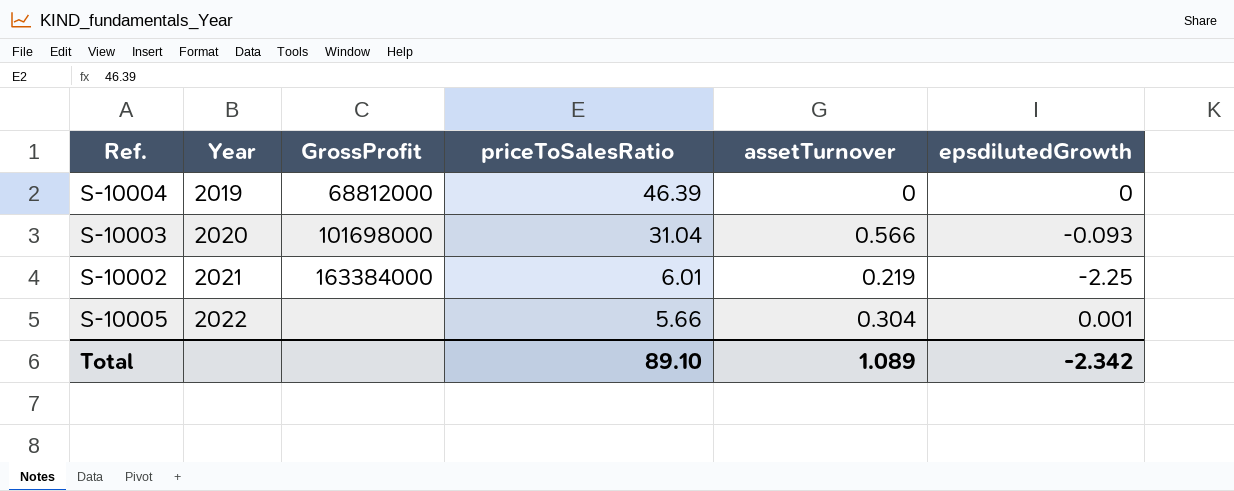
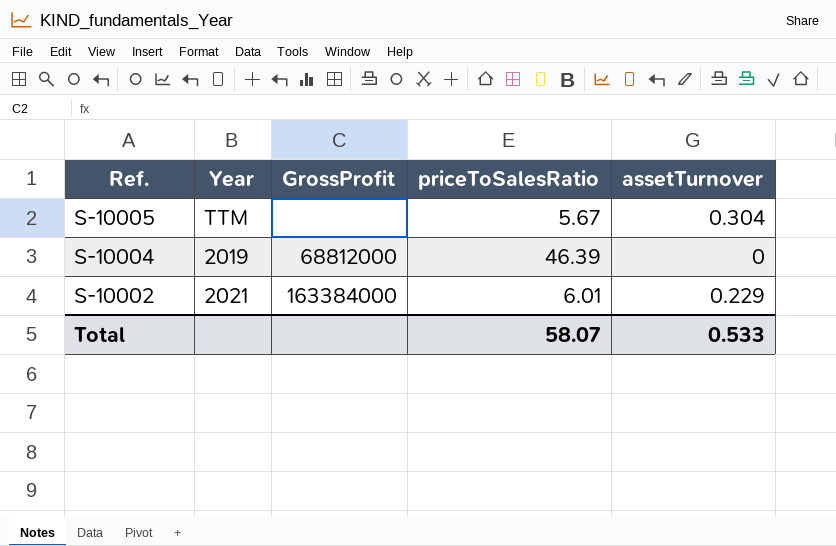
row order: Year ascending -> Ref. descending
column epsdilutedGrowth | position: 6 -> none
row S-10003: 2020 | 101698000 | 31.04 | 0.566 | -0.093 -> none
S-10005 | Year: 2022 -> TTM
S-10005 | priceToSalesRatio: 5.66 -> 5.67
S-10002 | assetTurnover: 0.219 -> 0.229
Total | priceToSalesRatio: 89.10 -> 58.07
Total | assetTurnover: 1.089 -> 0.533

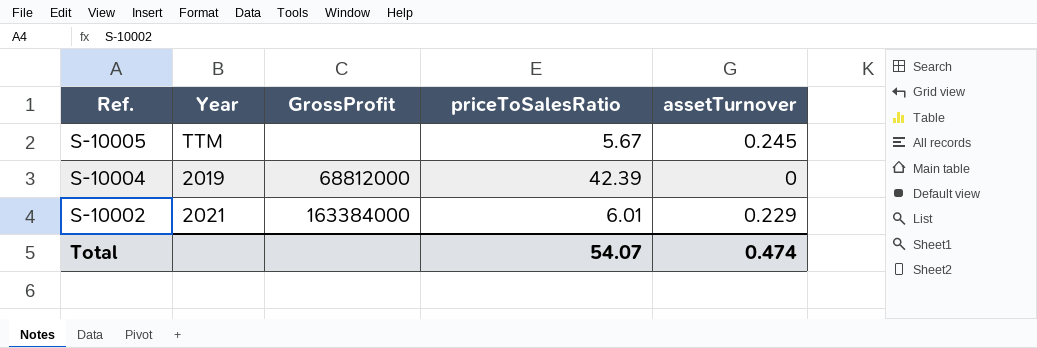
S-10005 | assetTurnover: 0.304 -> 0.245
S-10004 | priceToSalesRatio: 46.39 -> 42.39
Total | priceToSalesRatio: 58.07 -> 54.07
Total | assetTurnover: 0.533 -> 0.474

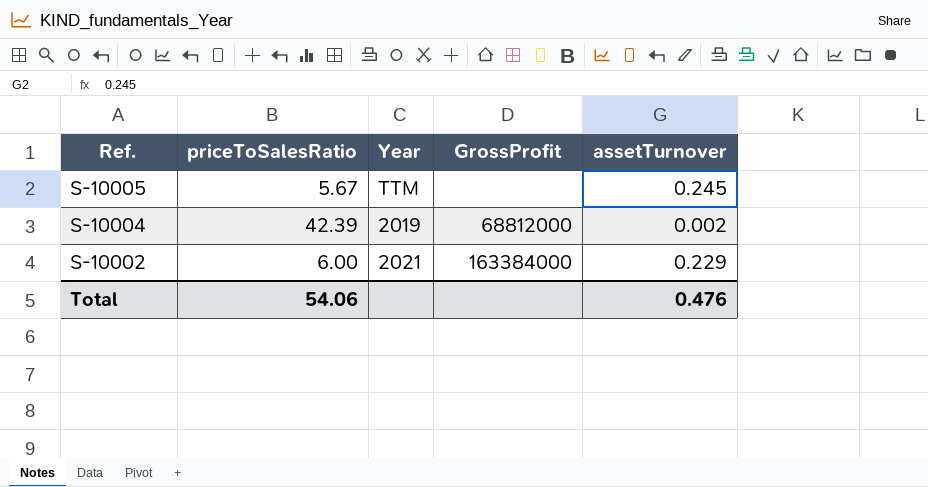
column priceToSalesRatio | position: 4 -> 2
S-10004 | assetTurnover: 0 -> 0.002
S-10002 | priceToSalesRatio: 6.01 -> 6.00
Total | priceToSalesRatio: 54.07 -> 54.06
Total | assetTurnover: 0.474 -> 0.476

